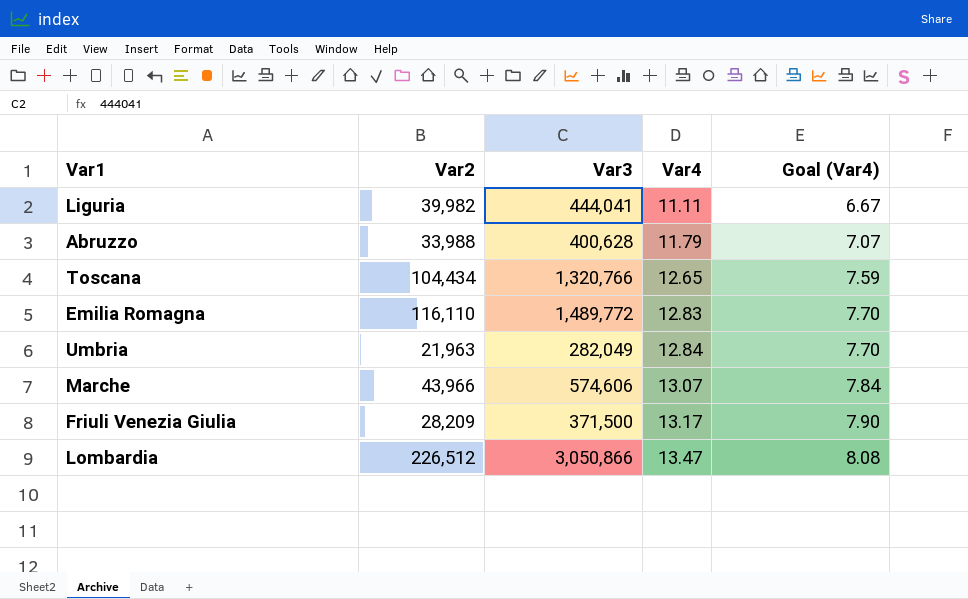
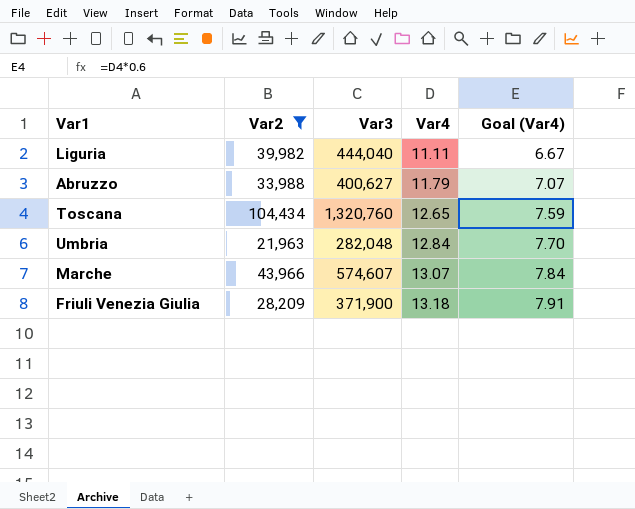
filter: none -> Var2 <= 104,434
Liguria | Var3: 444,041 -> 444,040
Abruzzo | Var3: 400,628 -> 400,627
Toscana | Var3: 1,320,766 -> 1,320,760
Umbria | Var3: 282,049 -> 282,048
Marche | Var3: 574,606 -> 574,607
Friuli Venezia Giulia | Var3: 371,500 -> 371,900
Friuli Venezia Giulia | Var4: 13.17 -> 13.18
Friuli Venezia Giulia | Goal (Var4): 7.90 -> 7.91

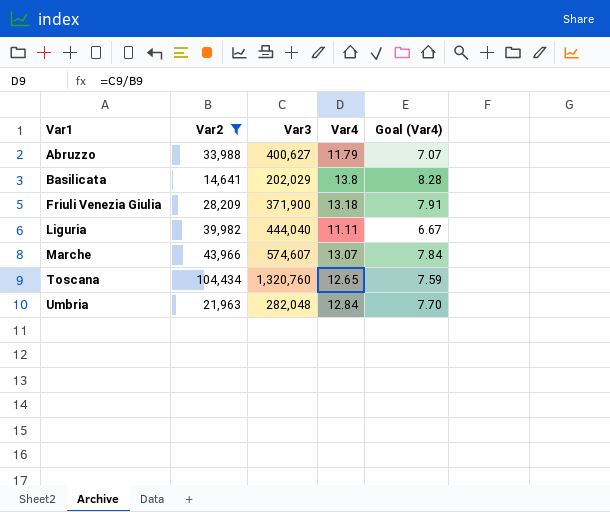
row order: Var4 ascending -> Var1 ascending
row Basilicata: none -> 14,641 | 202,029 | 13.8 | 8.28

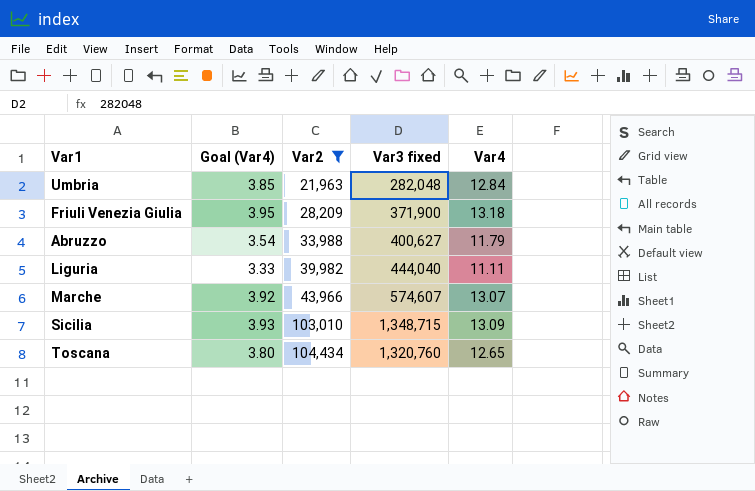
row order: Var1 ascending -> Var2 ascending
column Goal (Var4) | formula: [Var4] * 0.6 -> [Var4] * 0.3
column Goal (Var4) | position: 5 -> 2
column name: Var3 -> Var3 fixed
row Basilicata: 14,641 | 202,029 | 13.8 | 8.28 -> none
row Sicilia: none -> 3.93 | 103,010 | 1,348,715 | 13.09

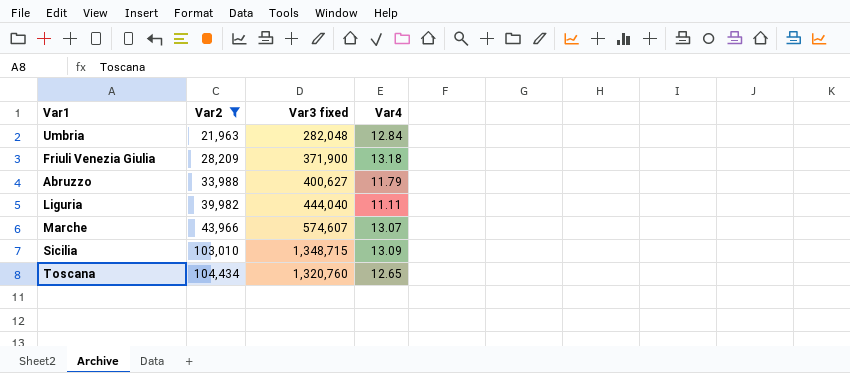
column Goal (Var4) | formula: [Var4] * 0.3 -> none

